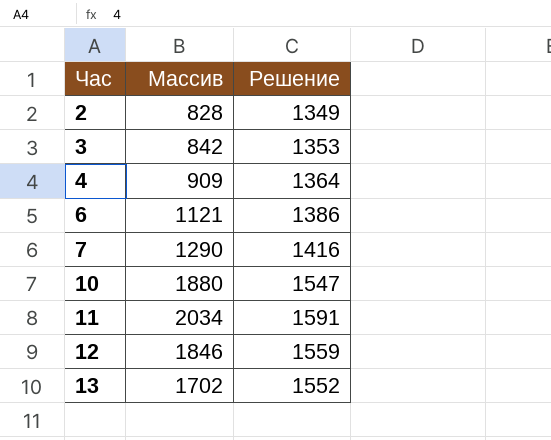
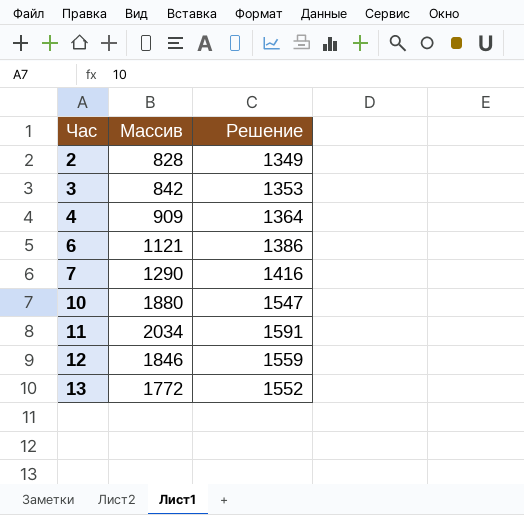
13 | Массив: 1702 -> 1772

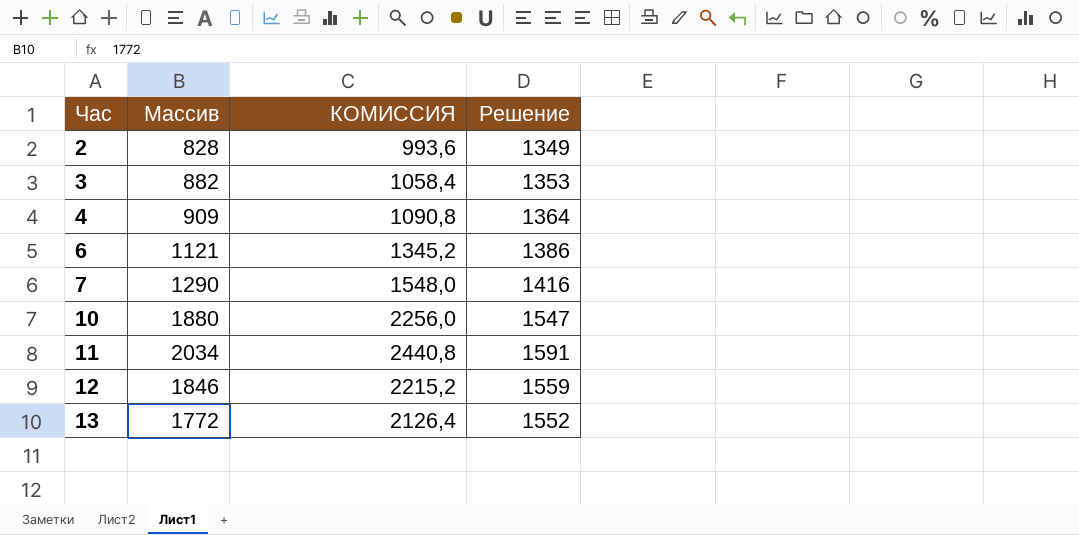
column КОМИССИЯ | formula: none -> [Массив] * 1,2
3 | Массив: 842 -> 882

